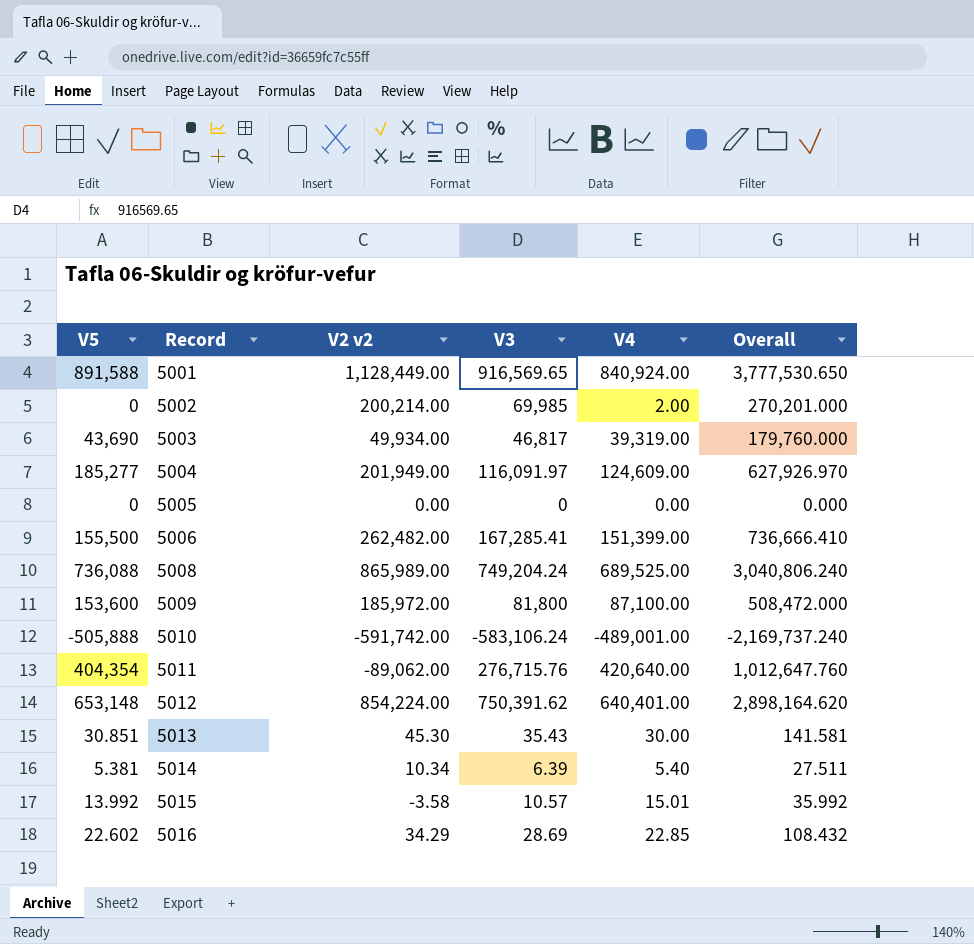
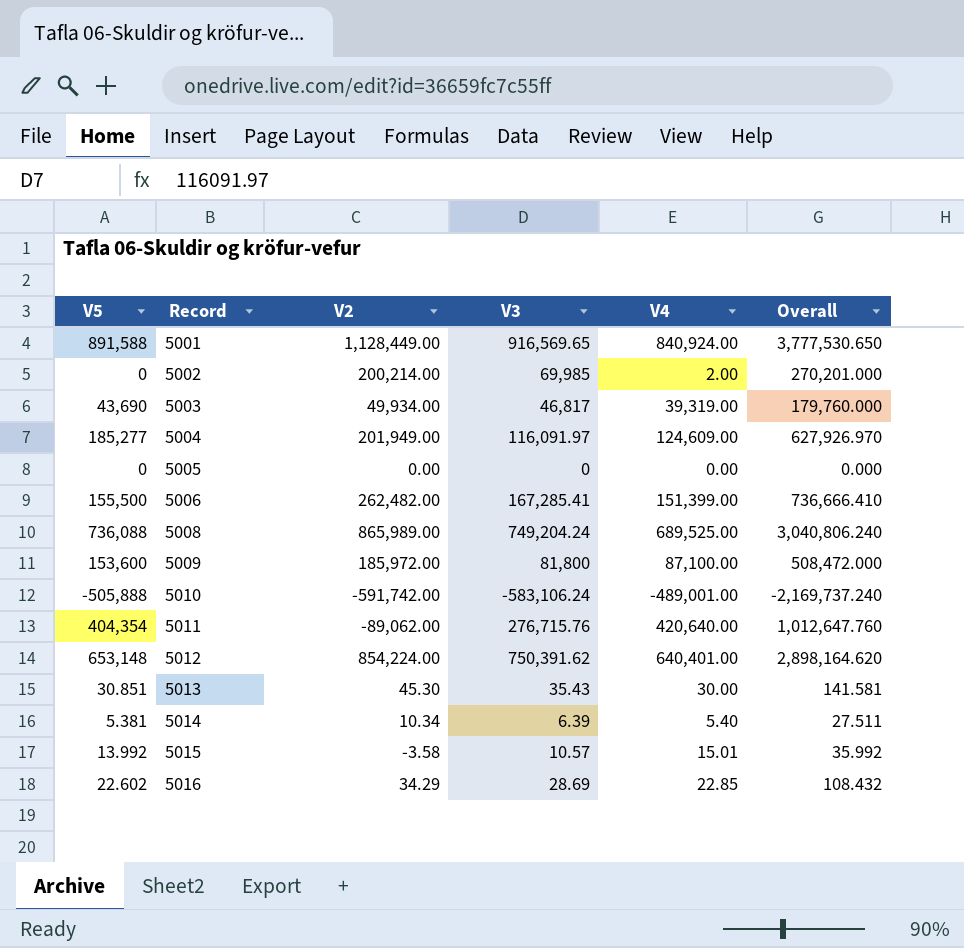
column name: V2 v2 -> V2

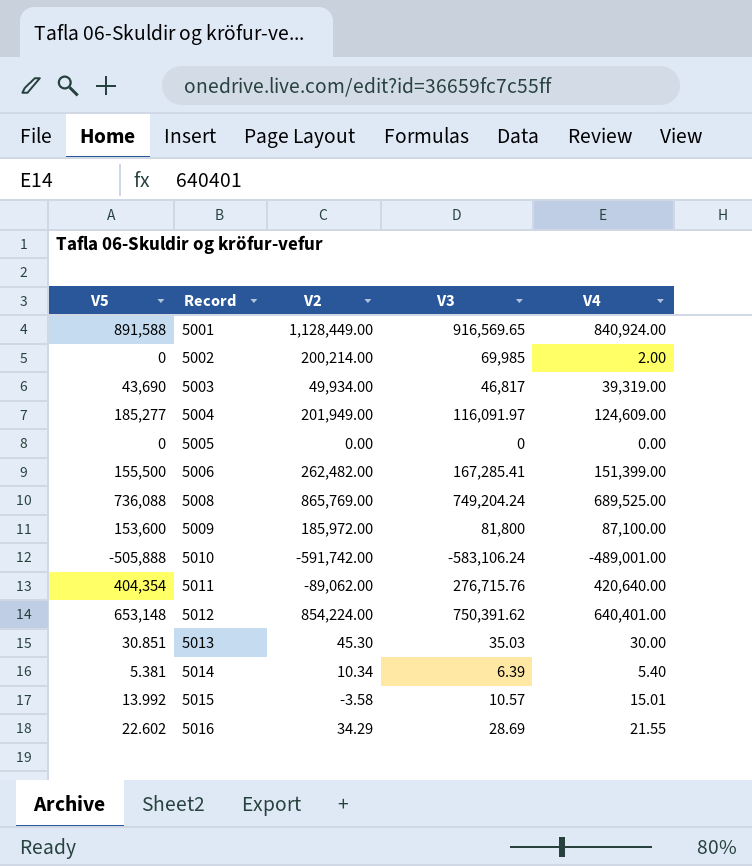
column Overall | formula: [V5] + [V2] + [V3] + [V4] -> none
5008 | V2: 865,989.00 -> 865,769.00
5013 | V3: 35.43 -> 35.03
5016 | V4: 22.85 -> 21.55

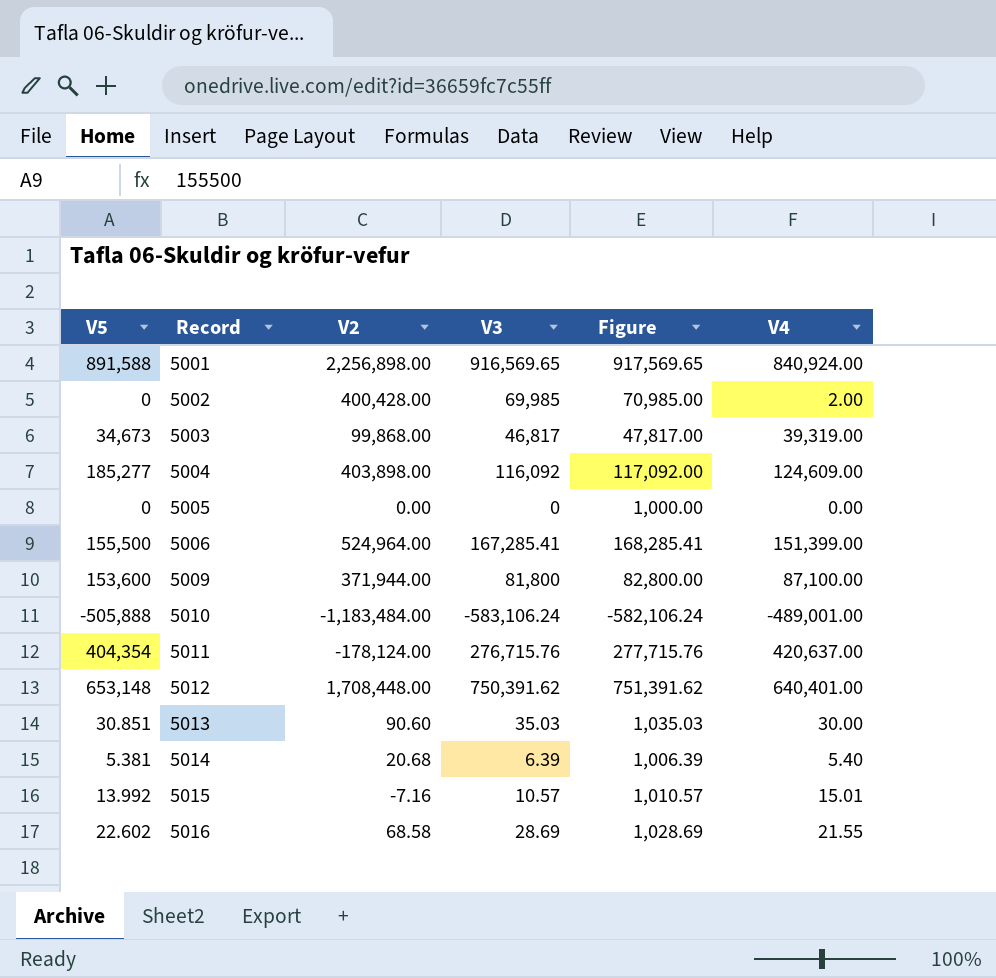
column Figure | formula: none -> [V3] + 1000
row 5008: 736,088 | 865,769.00 | 749,204.24 | 689,525.00 -> none
5001 | V2: 1,128,449.00 -> 2,256,898.00
5002 | V2: 200,214.00 -> 400,428.00
5003 | V5: 43,690 -> 34,673
5003 | V2: 49,934.00 -> 99,868.00
5004 | V2: 201,949.00 -> 403,898.00
5004 | V3: 116,091.97 -> 116,092
5006 | V2: 262,482.00 -> 524,964.00
5009 | V2: 185,972.00 -> 371,944.00
5010 | V2: -591,742.00 -> -1,183,484.00
5011 | V2: -89,062.00 -> -178,124.00
5011 | V4: 420,640.00 -> 420,637.00
5012 | V2: 854,224.00 -> 1,708,448.00
5013 | V2: 45.30 -> 90.60
5014 | V2: 10.34 -> 20.68
5015 | V2: -3.58 -> -7.16
5016 | V2: 34.29 -> 68.58

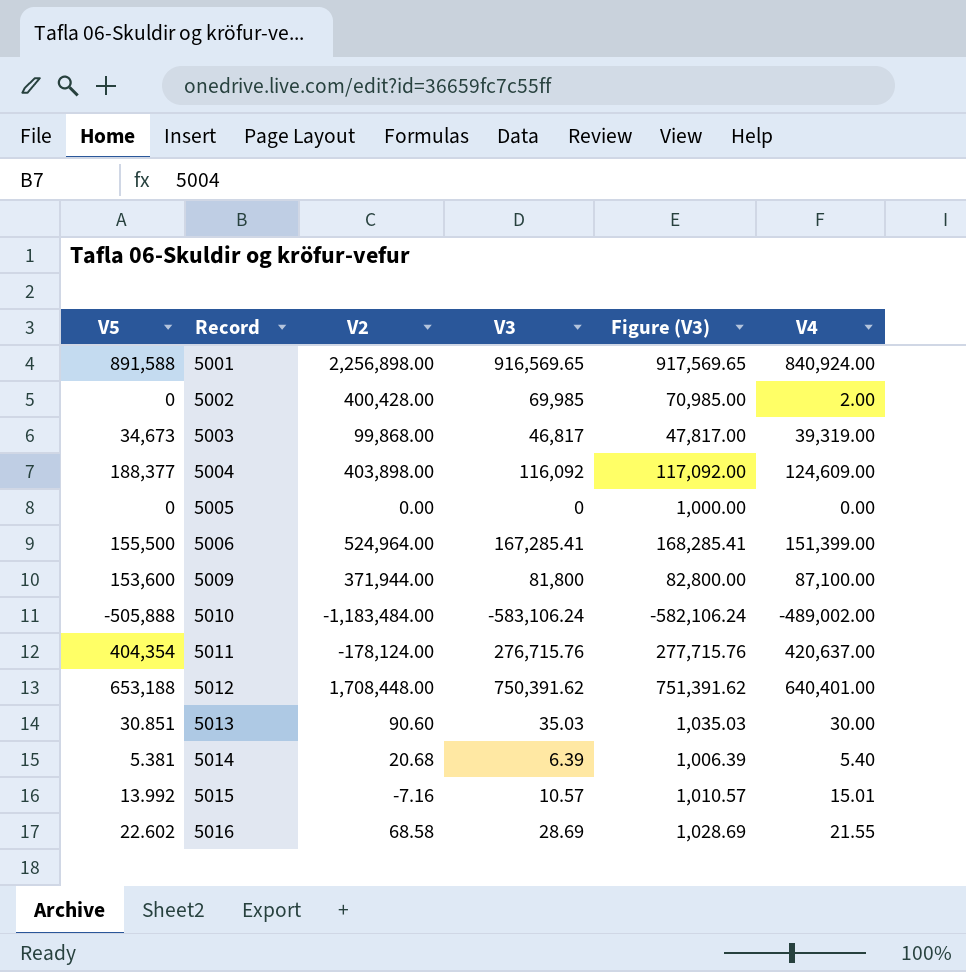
column name: Figure -> Figure (V3)
5004 | V5: 185,277 -> 188,377
5010 | V4: -489,001.00 -> -489,002.00
5012 | V5: 653,148 -> 653,188

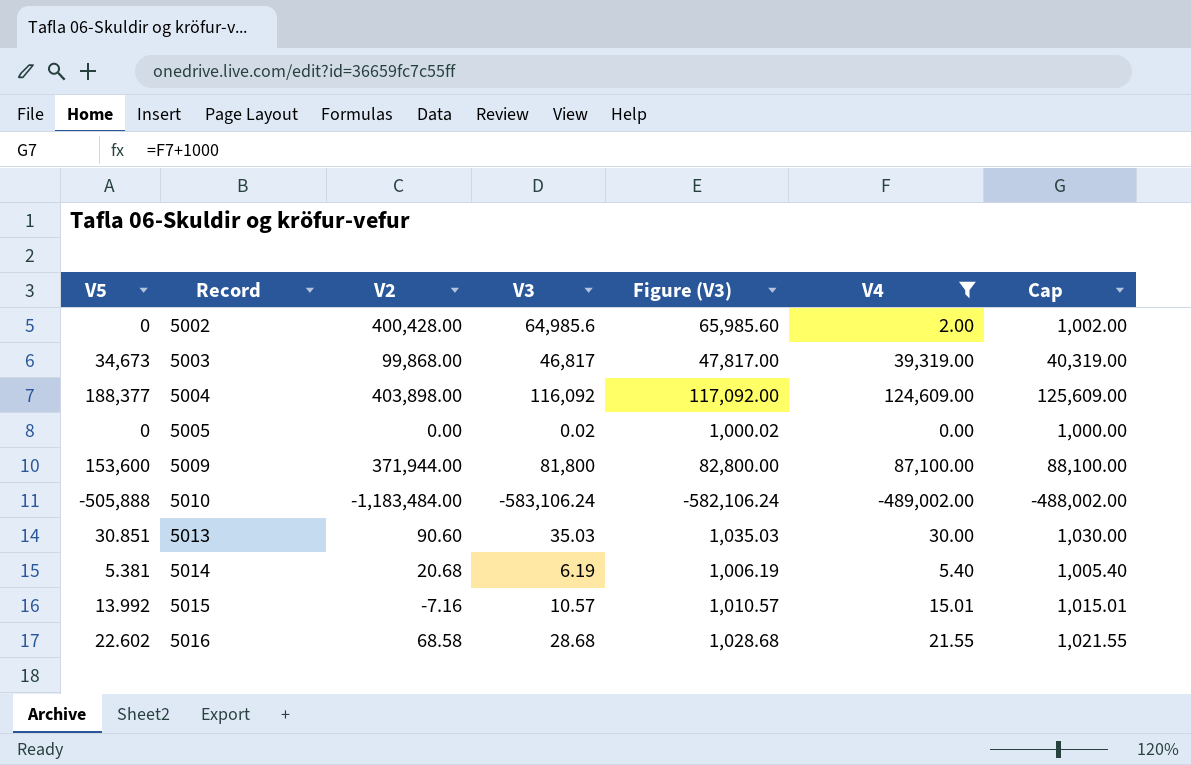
filter: none -> V4 <= 124,609.00
column Cap | formula: none -> [V4] + 1000
5002 | V3: 69,985 -> 64,985.6
5002 | Figure (V3): 70,985.00 -> 65,985.60
5005 | V3: 0 -> 0.02
5005 | Figure (V3): 1,000.00 -> 1,000.02
5014 | V3: 6.39 -> 6.19
5014 | Figure (V3): 1,006.39 -> 1,006.19
5016 | V3: 28.69 -> 28.68
5016 | Figure (V3): 1,028.69 -> 1,028.68

